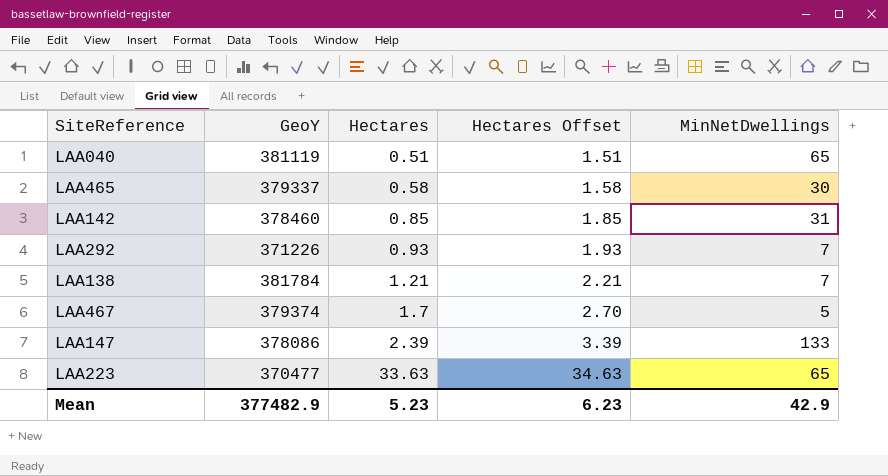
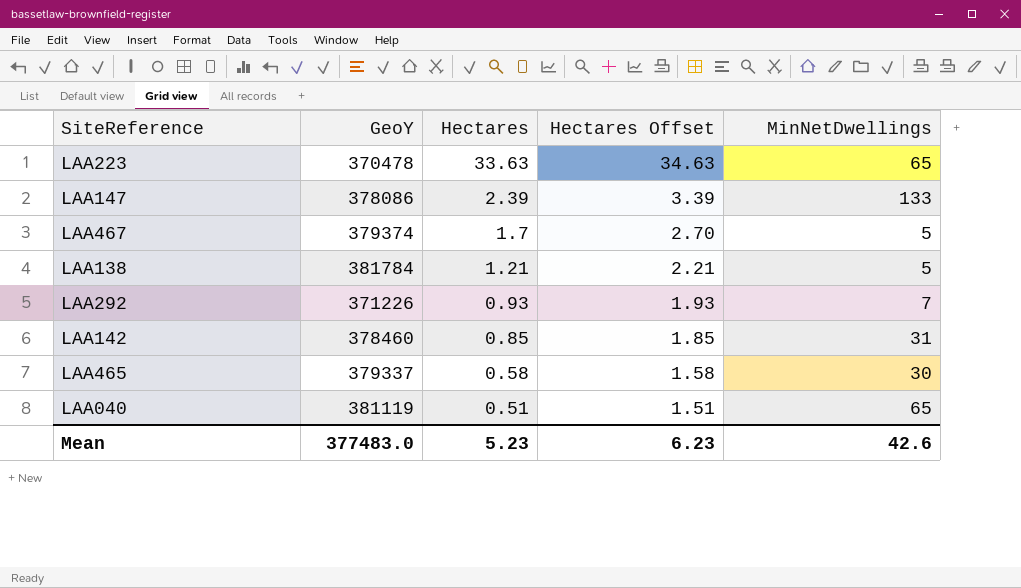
row order: Hectares ascending -> Hectares descending
LAA223 | GeoY: 370477 -> 370478
LAA138 | MinNetDwellings: 7 -> 5
Mean | GeoY: 377482.9 -> 377483.0
Mean | MinNetDwellings: 42.9 -> 42.6

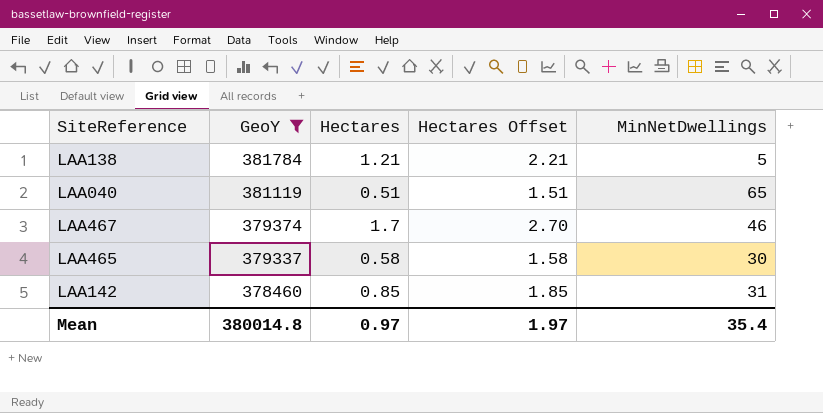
filter: none -> GeoY >= 378460
row order: Hectares descending -> GeoY descending
LAA467 | MinNetDwellings: 5 -> 46
Mean | GeoY: 377483.0 -> 380014.8
Mean | Hectares: 5.23 -> 0.97
Mean | Hectares Offset: 6.23 -> 1.97
Mean | MinNetDwellings: 42.6 -> 35.4

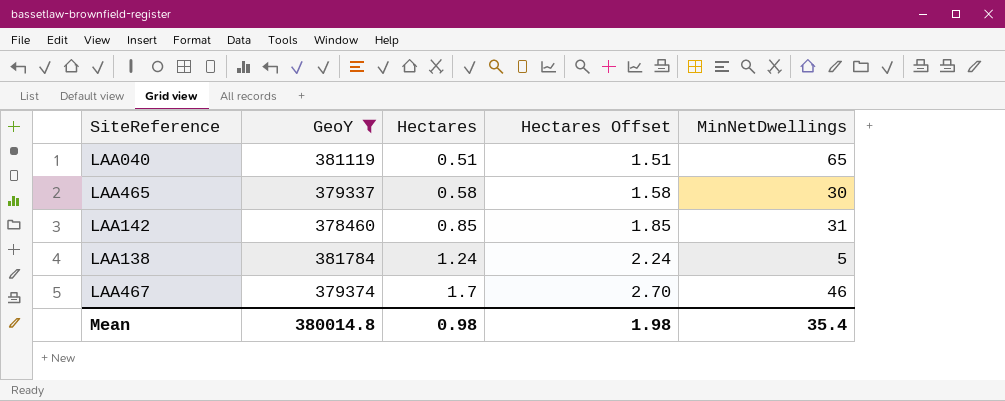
row order: GeoY descending -> Hectares ascending
LAA138 | Hectares: 1.21 -> 1.24
LAA138 | Hectares Offset: 2.21 -> 2.24
Mean | Hectares: 0.97 -> 0.98
Mean | Hectares Offset: 1.97 -> 1.98

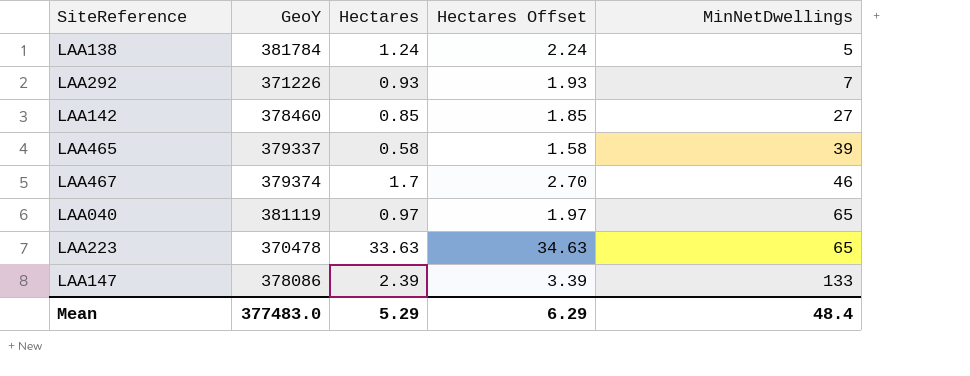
filter: GeoY >= 378460 -> none
row order: Hectares ascending -> MinNetDwellings ascending
LAA142 | MinNetDwellings: 31 -> 27
LAA465 | MinNetDwellings: 30 -> 39
LAA040 | Hectares: 0.51 -> 0.97
LAA040 | Hectares Offset: 1.51 -> 1.97
Mean | GeoY: 380014.8 -> 377483.0
Mean | Hectares: 0.98 -> 5.29
Mean | Hectares Offset: 1.98 -> 6.29
Mean | MinNetDwellings: 35.4 -> 48.4

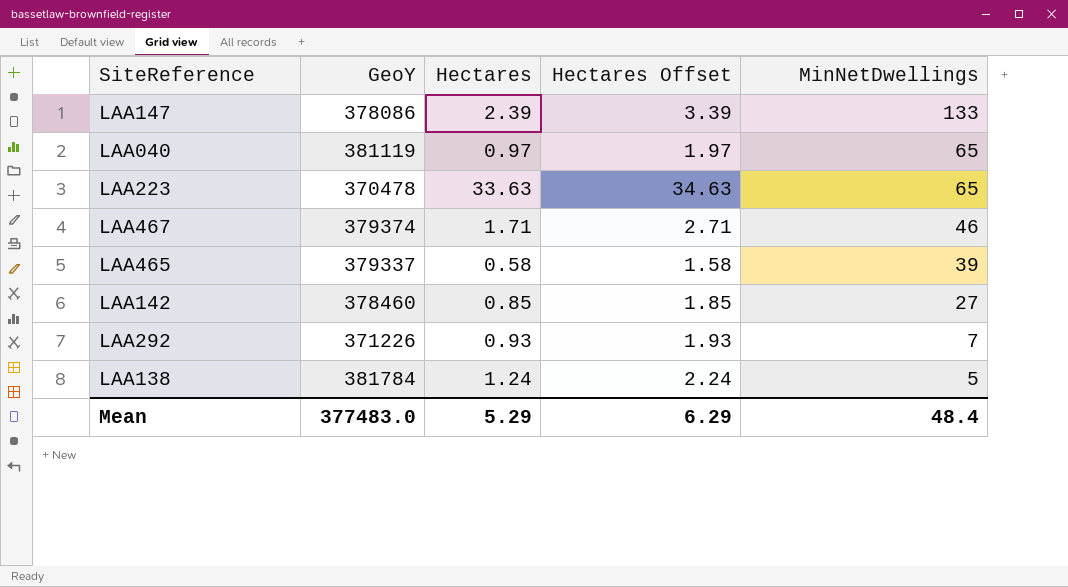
row order: MinNetDwellings ascending -> MinNetDwellings descending
LAA467 | Hectares: 1.7 -> 1.71
LAA467 | Hectares Offset: 2.70 -> 2.71

